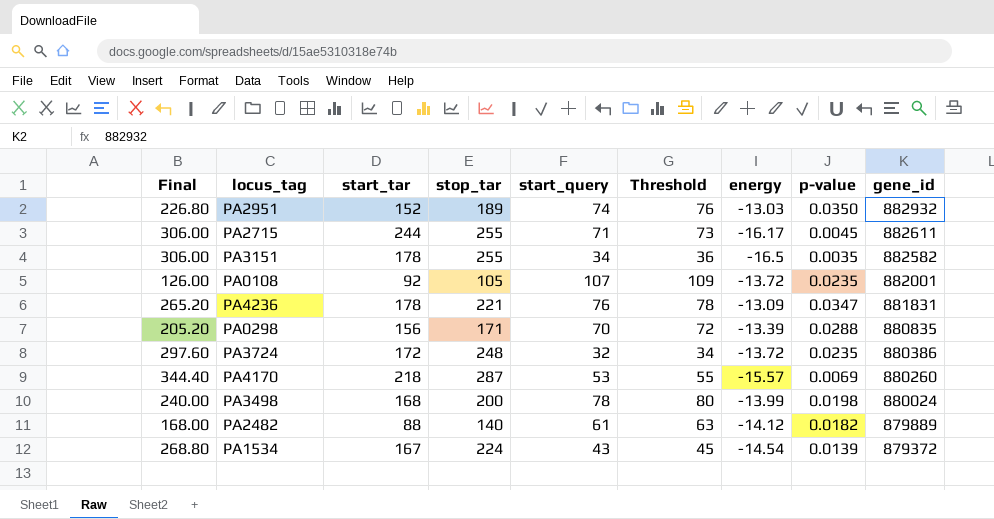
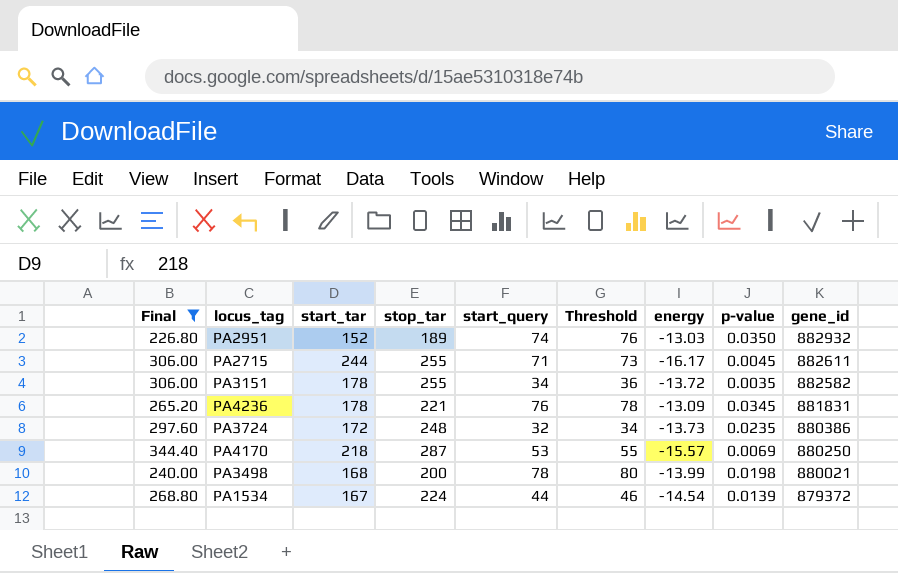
filter: none -> Final >= 226.80
PA3151 | energy: -16.5 -> -13.72
PA4236 | p-value: 0.0347 -> 0.0345
PA3724 | energy: -13.72 -> -13.73
PA4170 | gene_id: 880260 -> 880250
PA3498 | gene_id: 880024 -> 880021
PA1534 | start_query: 43 -> 44
PA1534 | Threshold: 45 -> 46

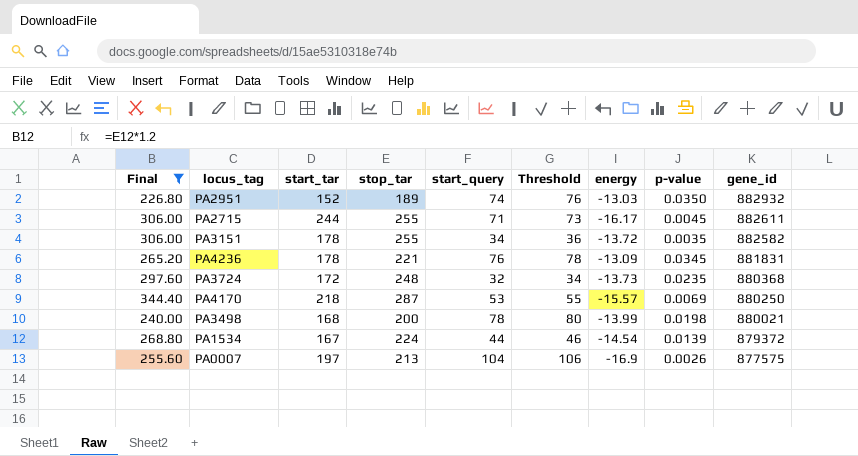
PA3724 | gene_id: 880386 -> 880368
row PA0007: none -> 255.60 | 197 | 213 | 104 | 106 | -16.9 | 0.0026 | 877575

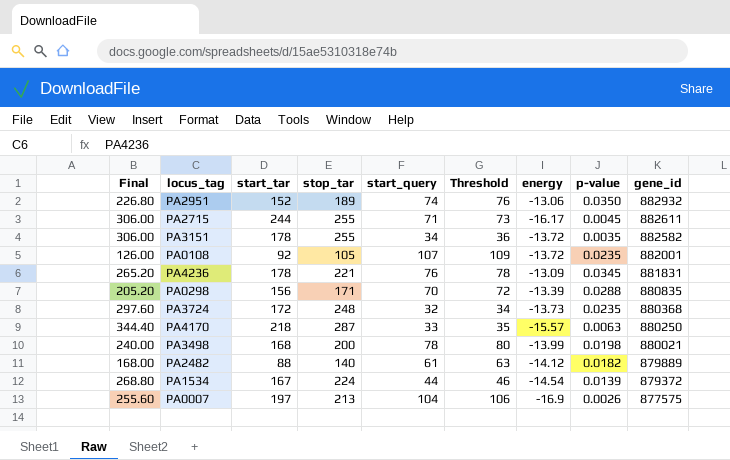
filter: Final >= 226.80 -> none
PA2951 | energy: -13.03 -> -13.06
PA4170 | start_query: 53 -> 33
PA4170 | Threshold: 55 -> 35
PA4170 | p-value: 0.0069 -> 0.0063

